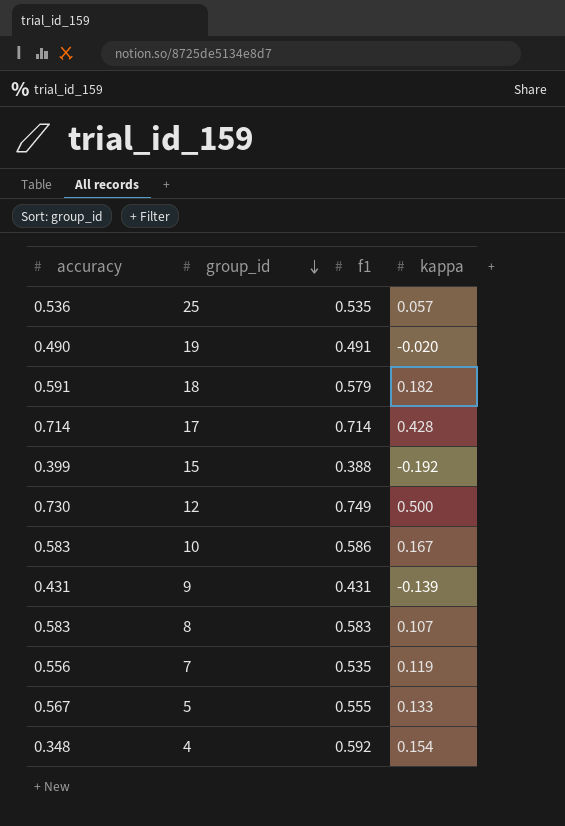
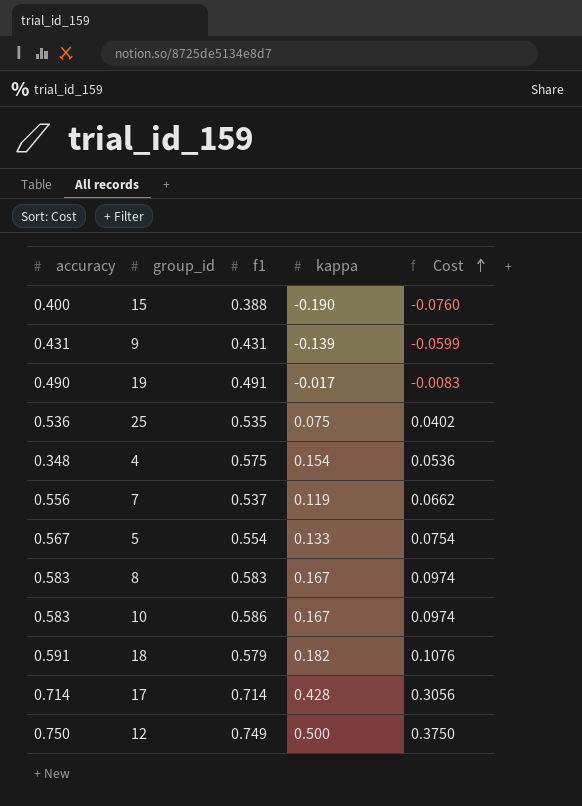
row order: group_id descending -> Cost ascending
column Cost | formula: none -> [accuracy] * [kappa]
15 | accuracy: 0.399 -> 0.400
15 | kappa: -0.192 -> -0.190
19 | kappa: -0.020 -> -0.017
25 | kappa: 0.057 -> 0.075
4 | f1: 0.592 -> 0.575
7 | f1: 0.535 -> 0.537
5 | f1: 0.555 -> 0.554
8 | kappa: 0.107 -> 0.167
12 | accuracy: 0.730 -> 0.750

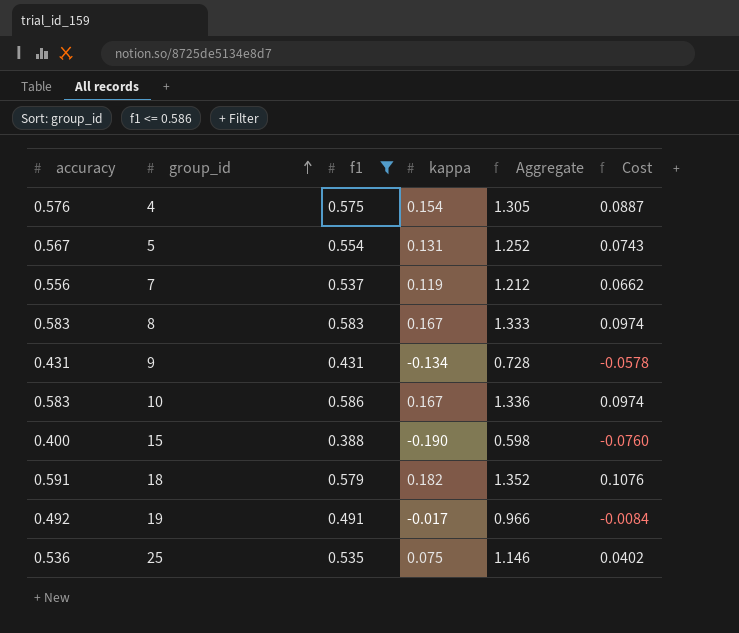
filter: none -> f1 <= 0.586
row order: Cost ascending -> group_id ascending
column Aggregate | formula: none -> [accuracy] + [f1] + [kappa]
4 | accuracy: 0.348 -> 0.576
4 | Cost: 0.0536 -> 0.0887
5 | kappa: 0.133 -> 0.131
5 | Cost: 0.0754 -> 0.0743
9 | kappa: -0.139 -> -0.134
9 | Cost: -0.0599 -> -0.0578
19 | accuracy: 0.490 -> 0.492
19 | Cost: -0.0083 -> -0.0084

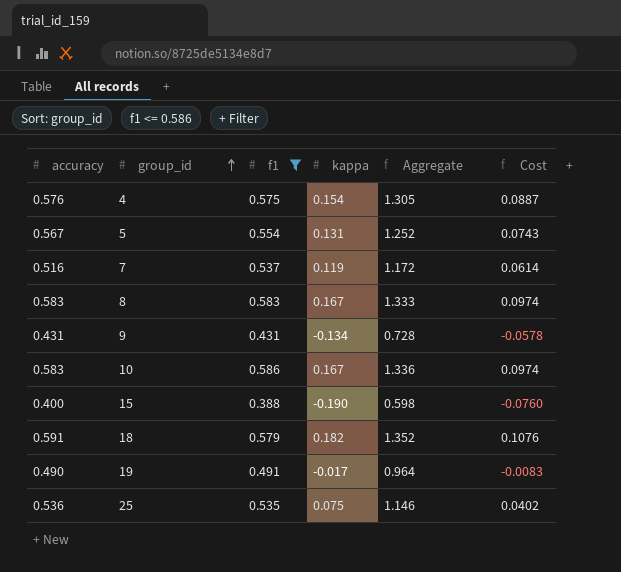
7 | accuracy: 0.556 -> 0.516
7 | Aggregate: 1.212 -> 1.172
7 | Cost: 0.0662 -> 0.0614
19 | accuracy: 0.492 -> 0.490
19 | Aggregate: 0.966 -> 0.964
19 | Cost: -0.0084 -> -0.0083

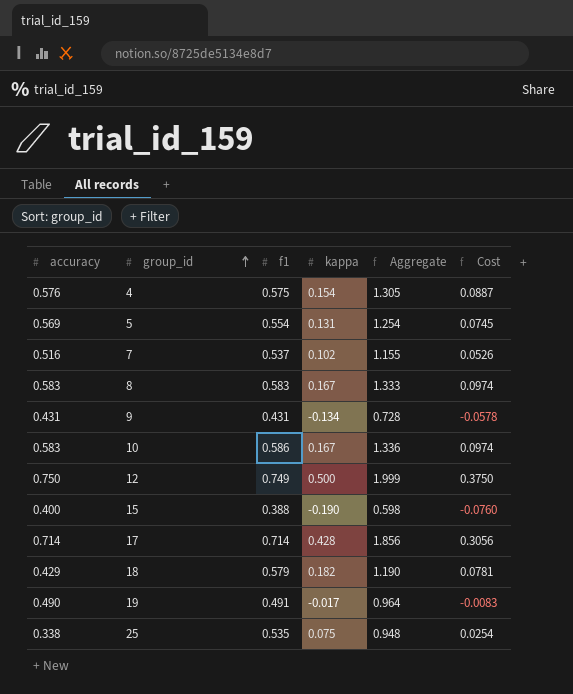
filter: f1 <= 0.586 -> none
5 | accuracy: 0.567 -> 0.569
5 | Aggregate: 1.252 -> 1.254
5 | Cost: 0.0743 -> 0.0745
7 | kappa: 0.119 -> 0.102
7 | Aggregate: 1.172 -> 1.155
7 | Cost: 0.0614 -> 0.0526
18 | accuracy: 0.591 -> 0.429
18 | Aggregate: 1.352 -> 1.190
18 | Cost: 0.1076 -> 0.0781
25 | accuracy: 0.536 -> 0.338
25 | Aggregate: 1.146 -> 0.948
25 | Cost: 0.0402 -> 0.0254

